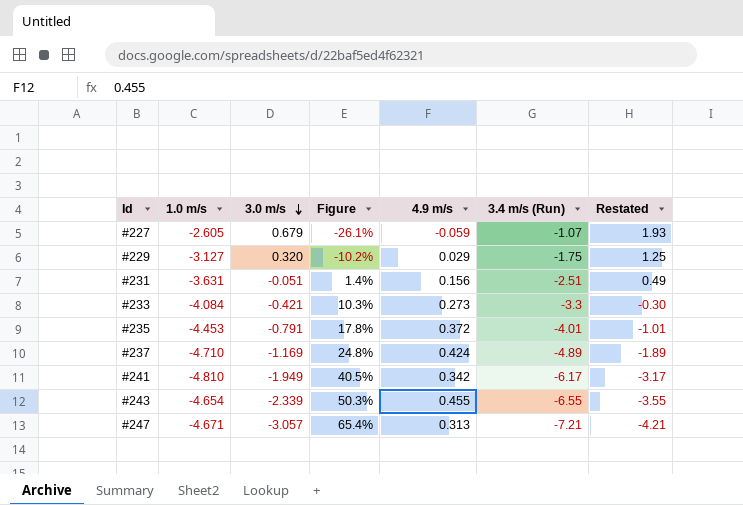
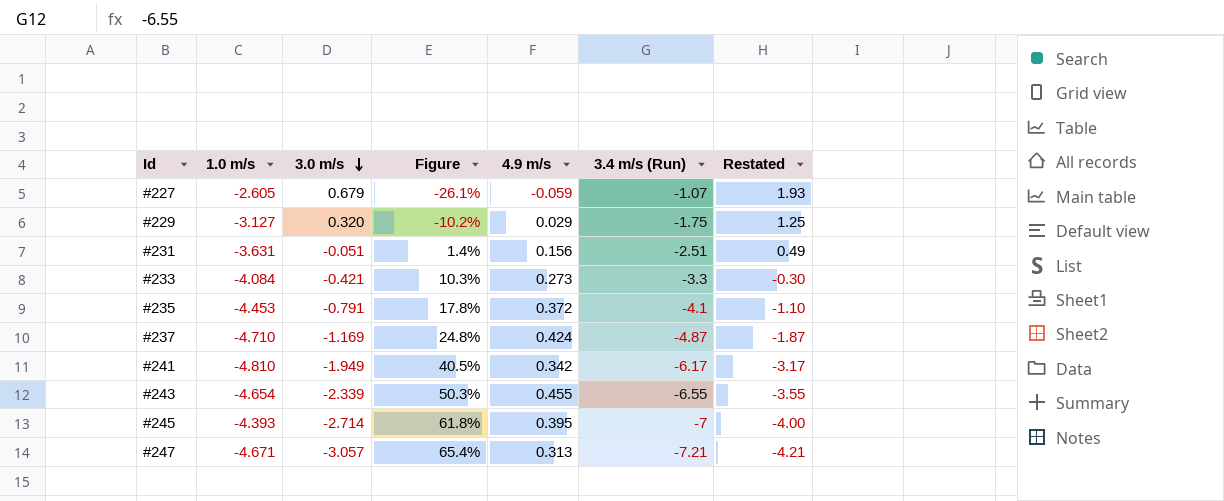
#235 | 3.4 m/s (Run): -4.01 -> -4.1
#235 | Restated: -1.01 -> -1.10
#237 | 3.4 m/s (Run): -4.89 -> -4.87
#237 | Restated: -1.89 -> -1.87
row #245: none -> -4.393 | -2.714 | 61.8% | 0.395 | -7 | -4.00

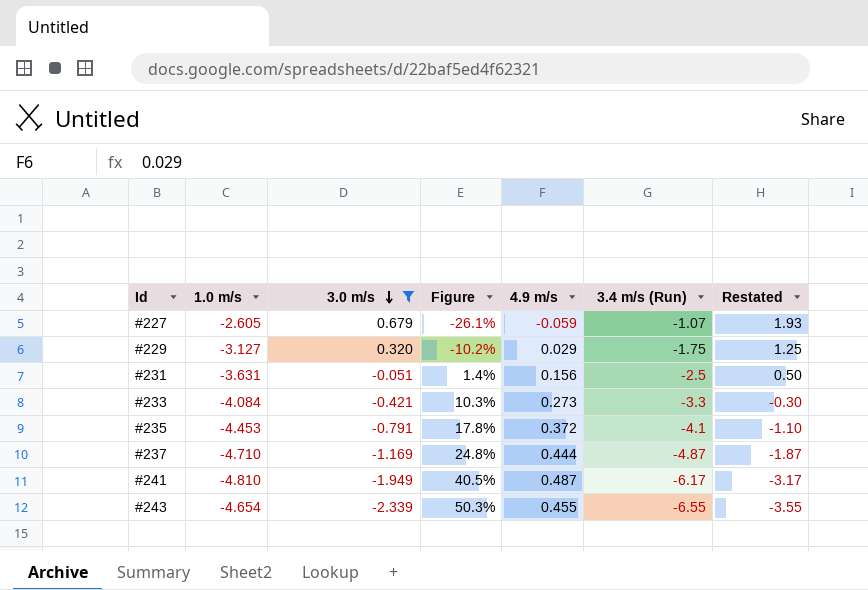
filter: none -> 3.0 m/s >= -2.339
#231 | 3.4 m/s (Run): -2.51 -> -2.5
#231 | Restated: 0.49 -> 0.50
#237 | 4.9 m/s: 0.424 -> 0.444
#241 | 4.9 m/s: 0.342 -> 0.487

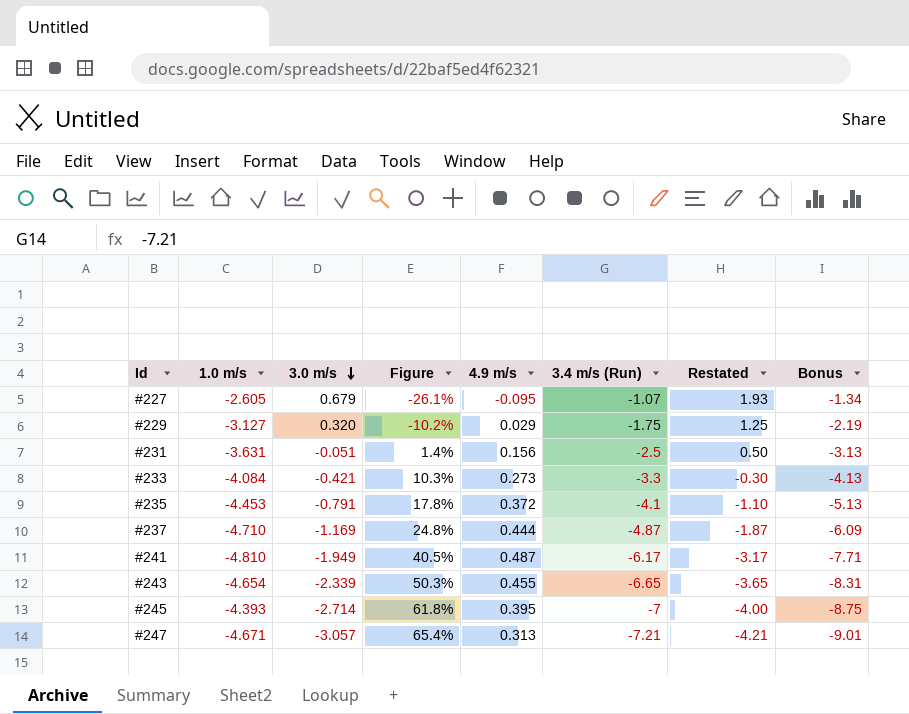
filter: 3.0 m/s >= -2.339 -> none
column Bonus | formula: none -> [3.4 m/s (Run)] * 1.25
#227 | 4.9 m/s: -0.059 -> -0.095
#243 | 3.4 m/s (Run): -6.55 -> -6.65
#243 | Restated: -3.55 -> -3.65

